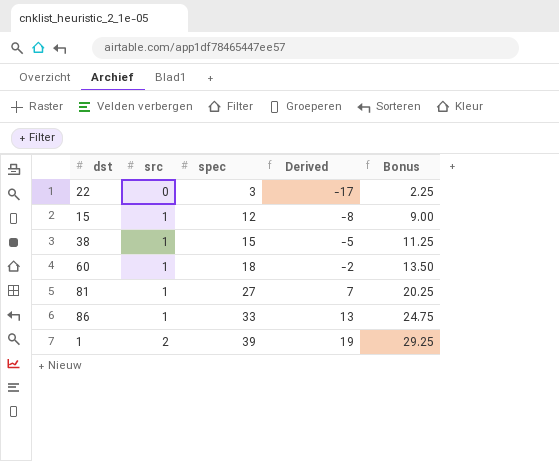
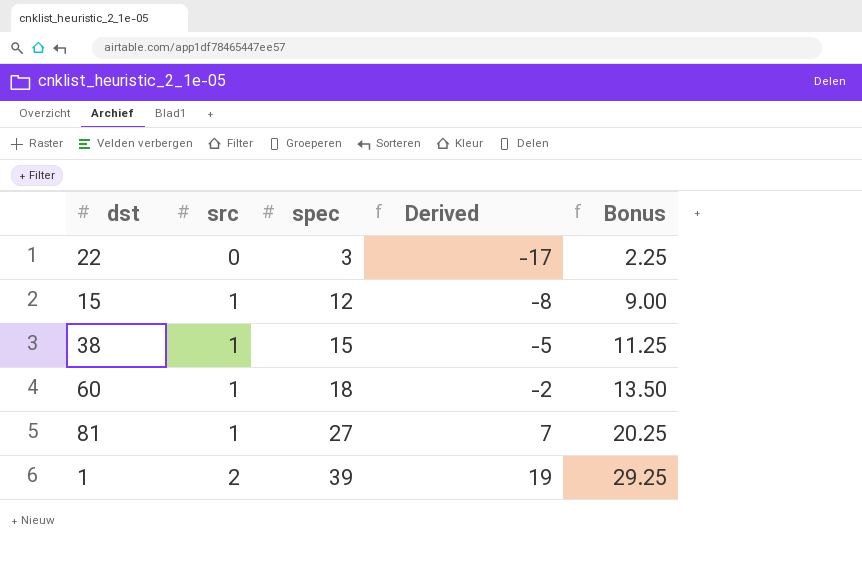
row 86: 1 | 33 | 13 | 24.75 -> none

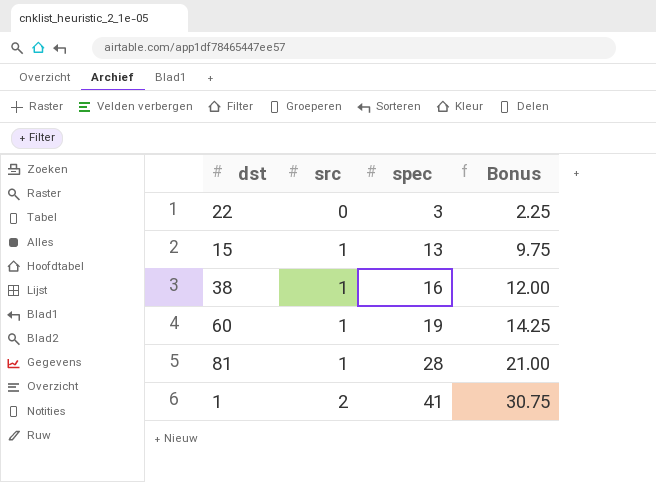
column Derived | formula: [spec] - 20 -> none
15 | spec: 12 -> 13
15 | Bonus: 9.00 -> 9.75
38 | spec: 15 -> 16
38 | Bonus: 11.25 -> 12.00
60 | spec: 18 -> 19
60 | Bonus: 13.50 -> 14.25
81 | spec: 27 -> 28
81 | Bonus: 20.25 -> 21.00
1 | spec: 39 -> 41
1 | Bonus: 29.25 -> 30.75

